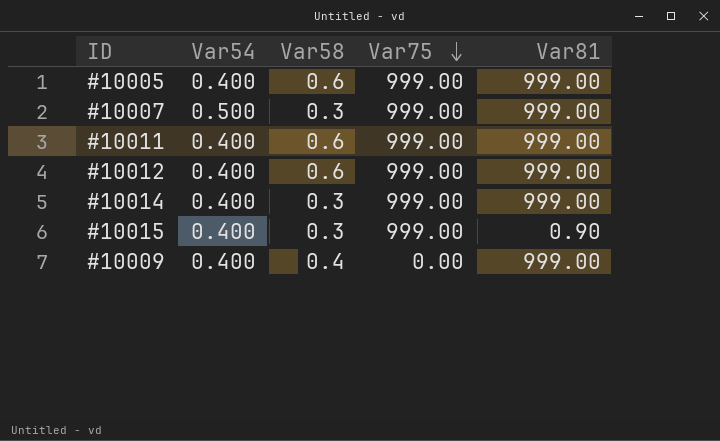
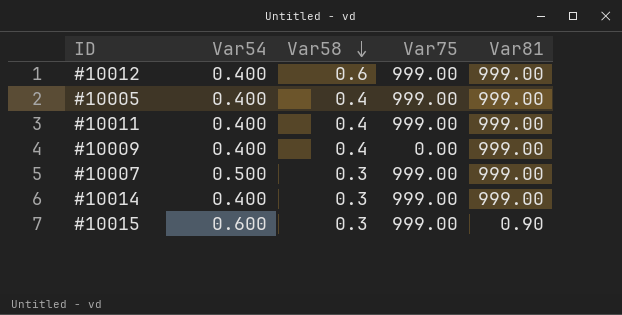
row order: Var75 descending -> Var58 descending
#10005 | Var58: 0.6 -> 0.4
#10011 | Var58: 0.6 -> 0.4
#10015 | Var54: 0.400 -> 0.600

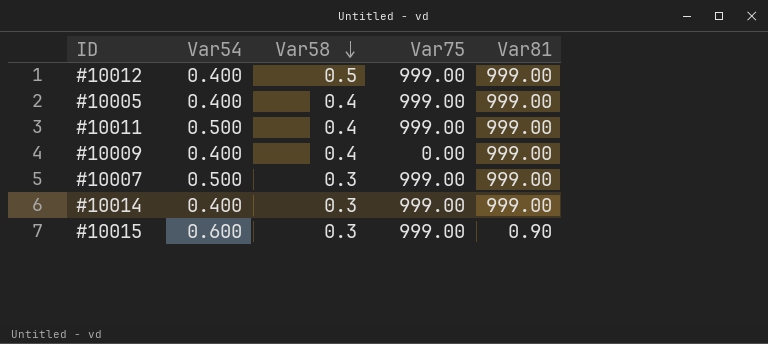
#10012 | Var58: 0.6 -> 0.5
#10011 | Var54: 0.400 -> 0.500

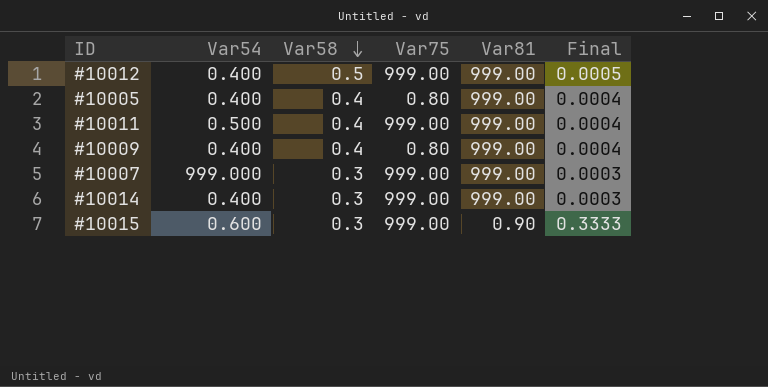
column Final | formula: none -> [Var58] / [Var81]
#10005 | Var75: 999.00 -> 0.80
#10009 | Var75: 0.00 -> 0.80
#10007 | Var54: 0.500 -> 999.000

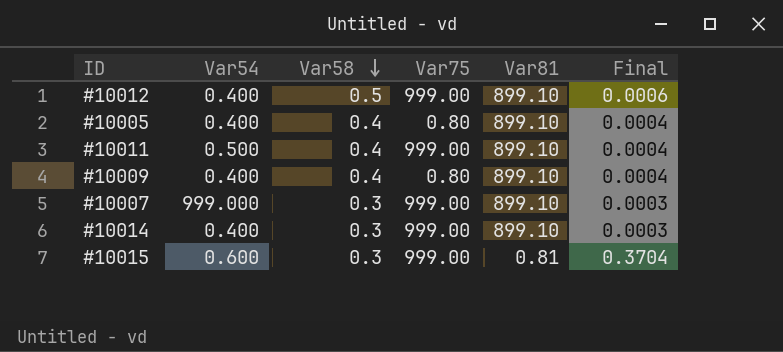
#10012 | Var81: 999.00 -> 899.10
#10012 | Final: 0.0005 -> 0.0006
#10005 | Var81: 999.00 -> 899.10
#10011 | Var81: 999.00 -> 899.10
#10009 | Var81: 999.00 -> 899.10
#10007 | Var81: 999.00 -> 899.10
#10014 | Var81: 999.00 -> 899.10
#10015 | Var81: 0.90 -> 0.81
#10015 | Final: 0.3333 -> 0.3704

